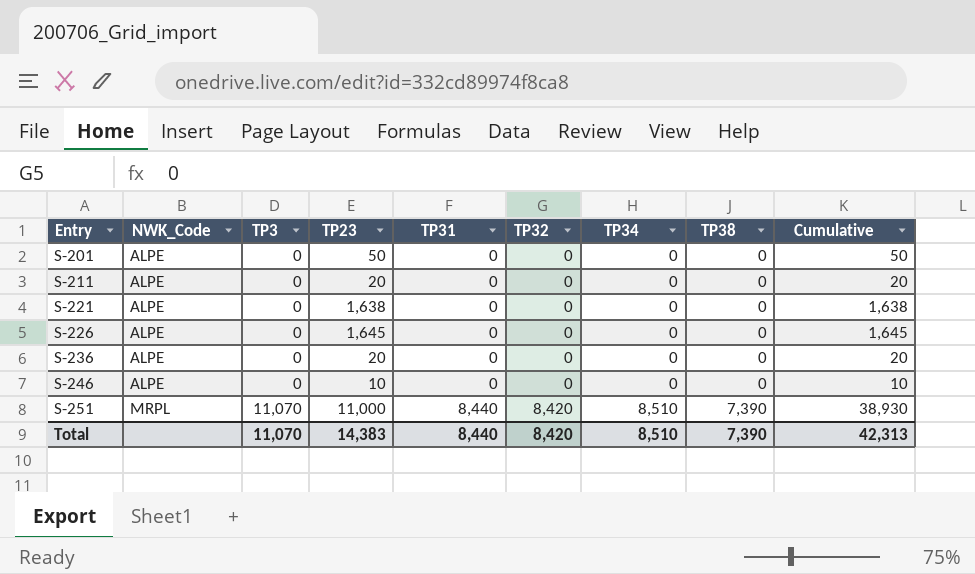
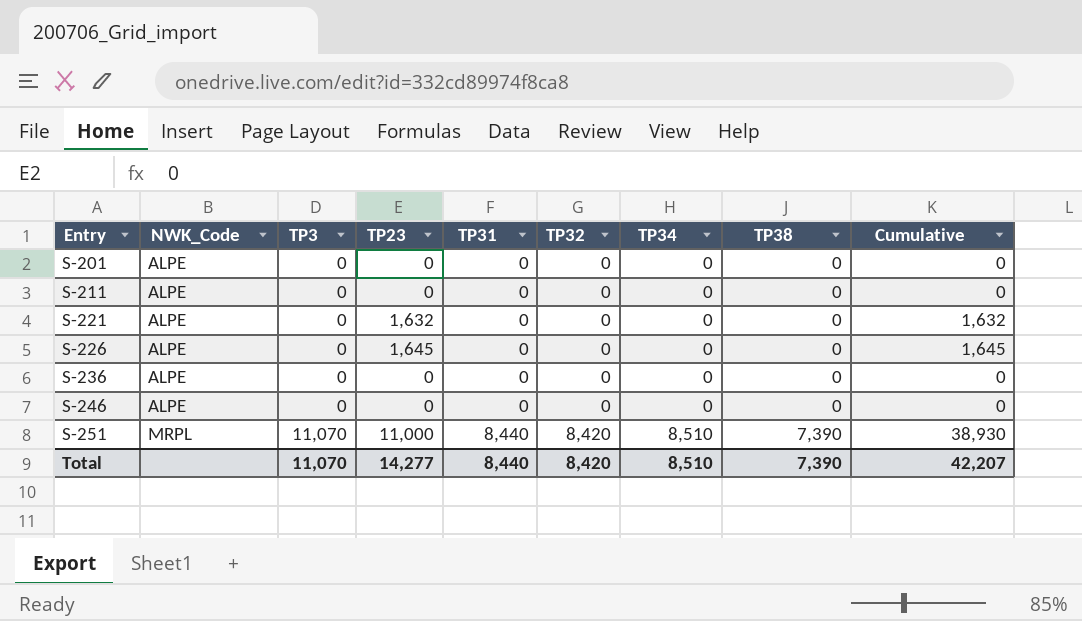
S-201 | TP23: 50 -> 0
S-201 | Cumulative: 50 -> 0
S-211 | TP23: 20 -> 0
S-211 | Cumulative: 20 -> 0
S-221 | TP23: 1,638 -> 1,632
S-221 | Cumulative: 1,638 -> 1,632
S-236 | TP23: 20 -> 0
S-236 | Cumulative: 20 -> 0
S-246 | TP23: 10 -> 0
S-246 | Cumulative: 10 -> 0
Total | TP23: 14,383 -> 14,277
Total | Cumulative: 42,313 -> 42,207

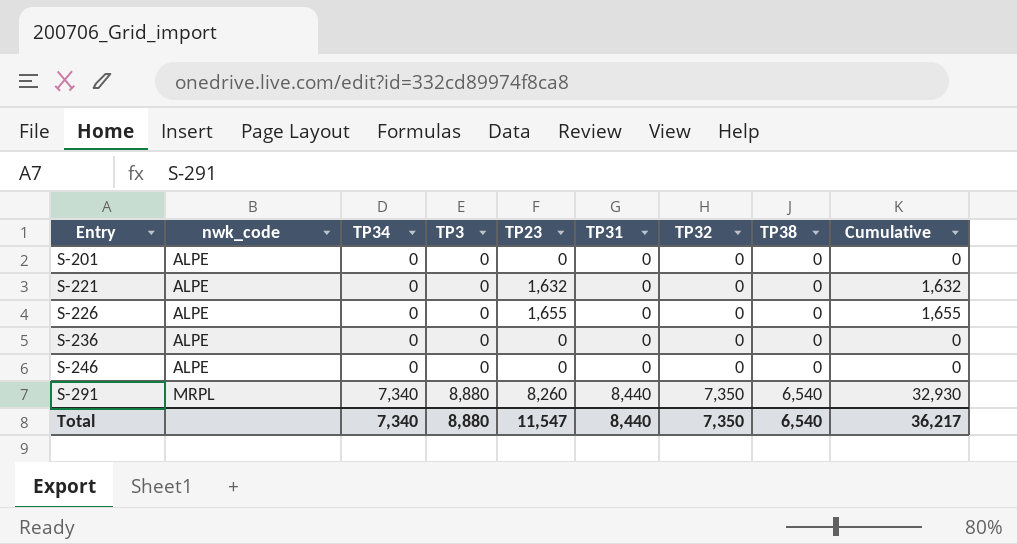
column name: NWK_Code -> nwk_code
column TP34 | position: 7 -> 3
row S-211: ALPE | 0 | 0 | 0 | 0 | 0 | 0 | 0 -> none
row S-251: MRPL | 11,070 | 11,000 | 8,440 | 8,420 | 8,510 | 7,390 | 38,930 -> none
S-226 | TP23: 1,645 -> 1,655
S-226 | Cumulative: 1,645 -> 1,655
row S-291: none -> MRPL | 7,340 | 8,880 | 8,260 | 8,440 | 7,350 | 6,540 | 32,930
Total | TP34: 8,510 -> 7,340
Total | TP3: 11,070 -> 8,880
Total | TP23: 14,277 -> 11,547
Total | TP32: 8,420 -> 7,350
Total | TP38: 7,390 -> 6,540
Total | Cumulative: 42,207 -> 36,217

